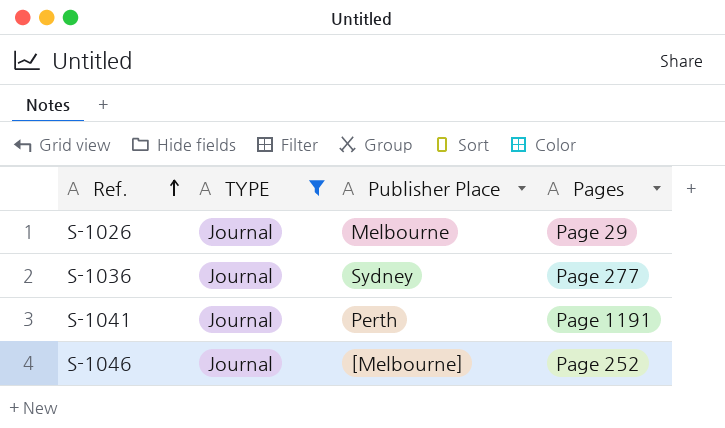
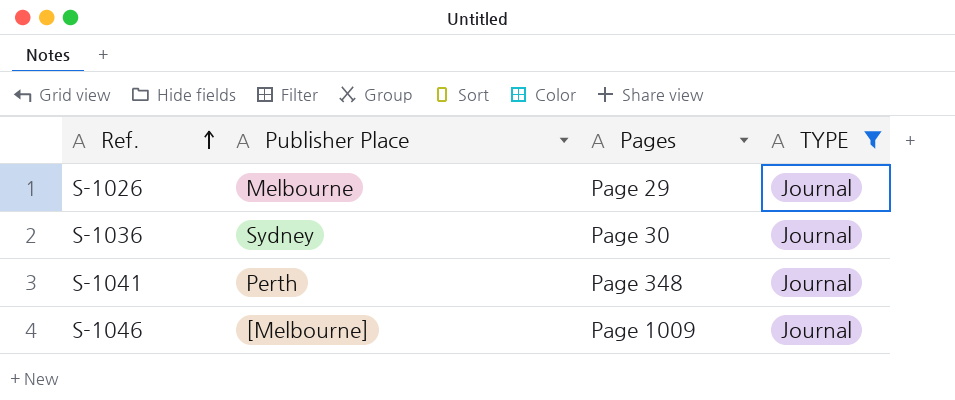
column TYPE | position: 2 -> 4
S-1036 | Pages: Page 277 -> Page 30
S-1041 | Pages: Page 1191 -> Page 348
S-1046 | Pages: Page 252 -> Page 1009

